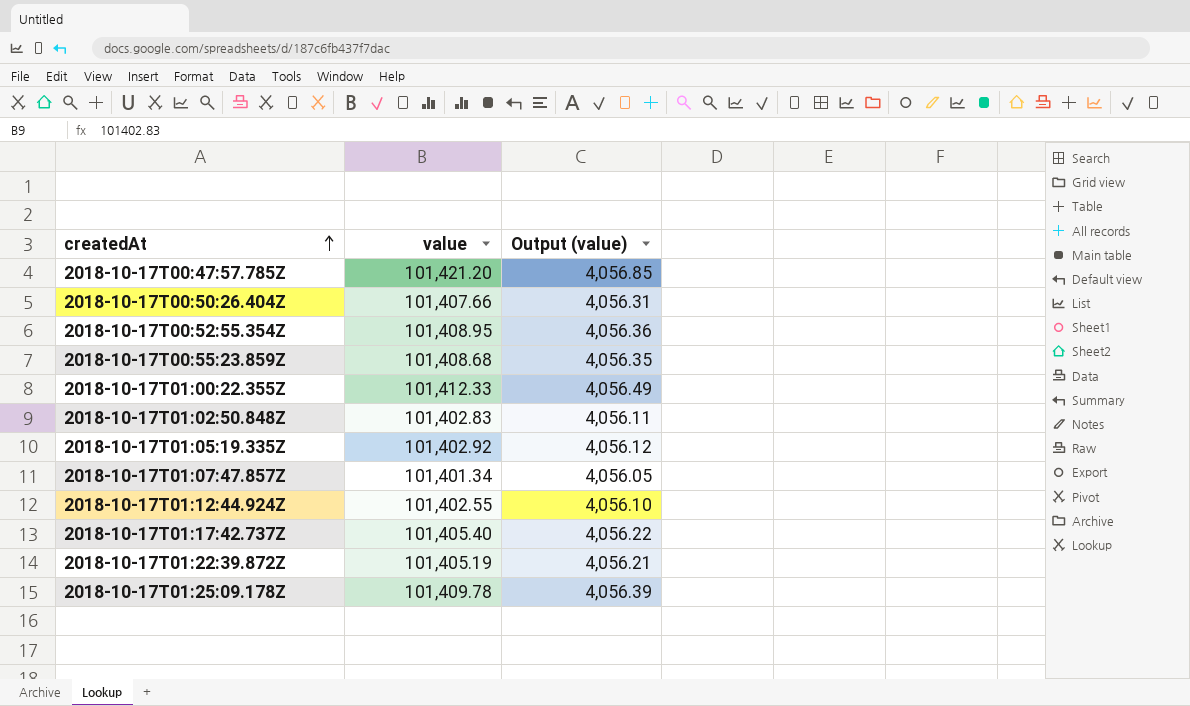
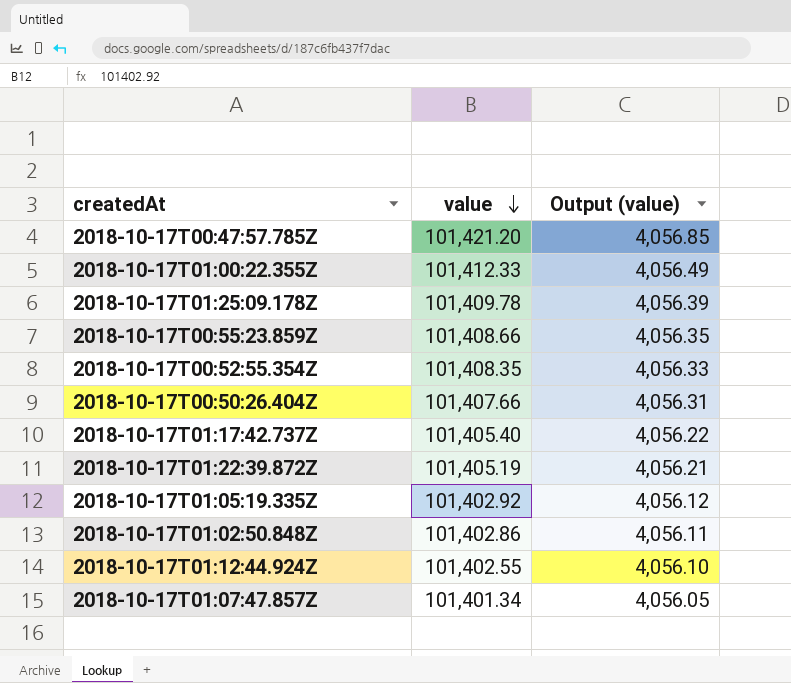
row order: createdAt ascending -> value descending
2018-10-17T00:55:23.859Z | value: 101,408.68 -> 101,408.66
2018-10-17T00:52:55.354Z | value: 101,408.95 -> 101,408.35
2018-10-17T00:52:55.354Z | Output (value): 4,056.36 -> 4,056.33
2018-10-17T01:02:50.848Z | value: 101,402.83 -> 101,402.86

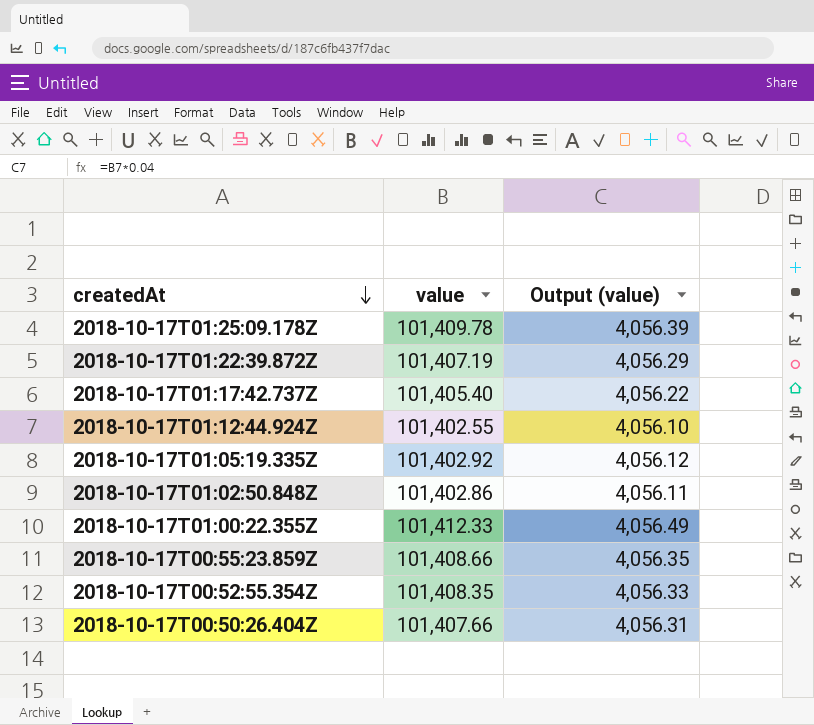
row order: value descending -> createdAt descending
row 2018-10-17T00:47:57.785Z: 101,421.20 | 4,056.85 -> none
row 2018-10-17T01:07:47.857Z: 101,401.34 | 4,056.05 -> none
2018-10-17T01:22:39.872Z | value: 101,405.19 -> 101,407.19
2018-10-17T01:22:39.872Z | Output (value): 4,056.21 -> 4,056.29

